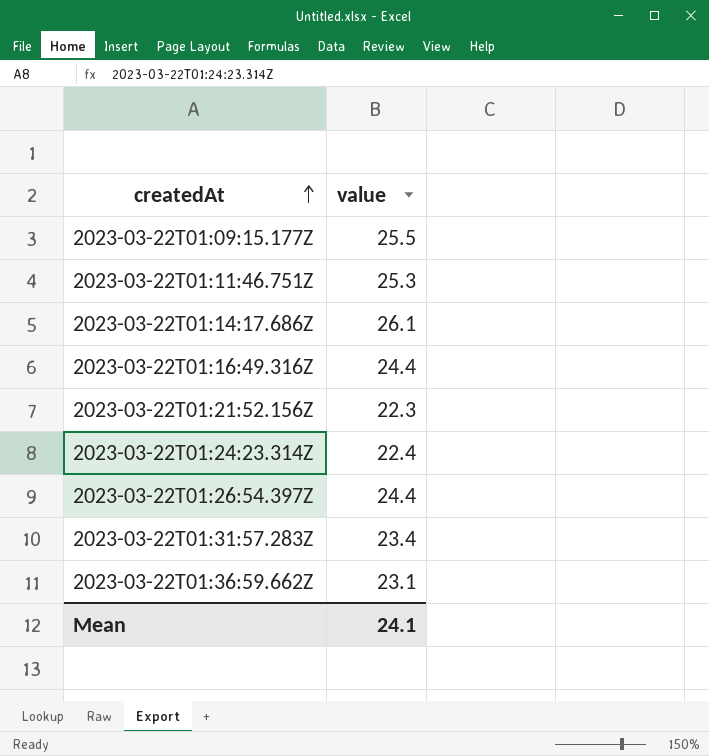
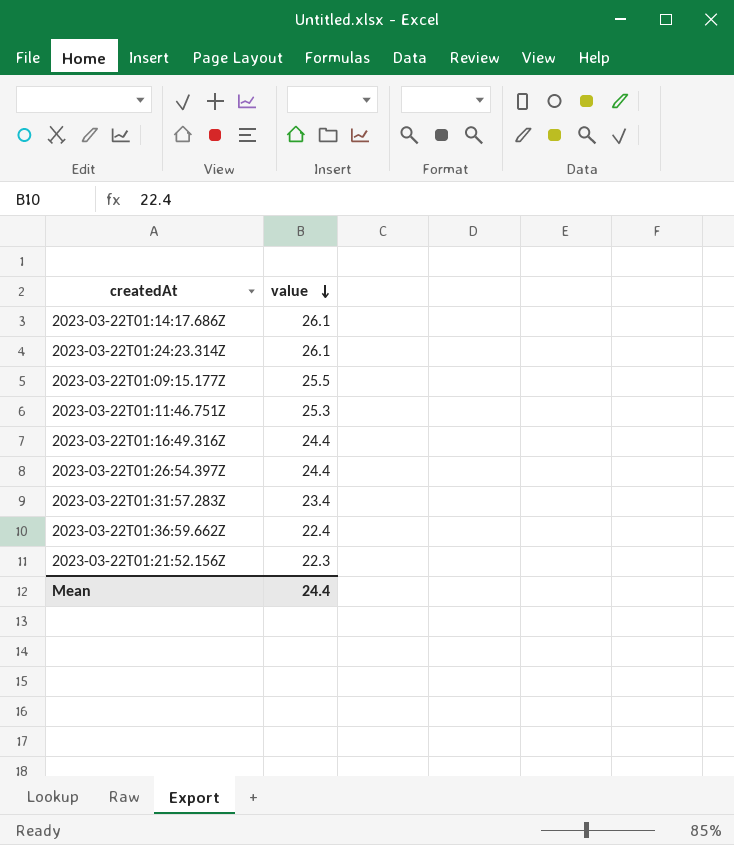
row order: createdAt ascending -> value descending
2023-03-22T01:24:23.314Z | value: 22.4 -> 26.1
2023-03-22T01:36:59.662Z | value: 23.1 -> 22.4
Mean | value: 24.1 -> 24.4

